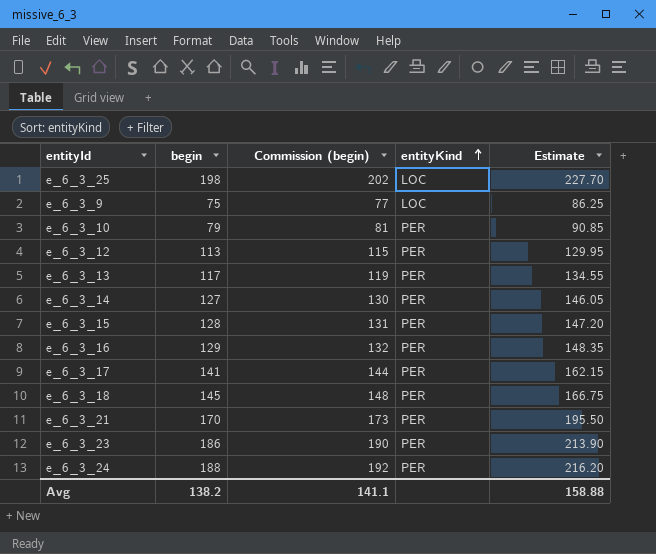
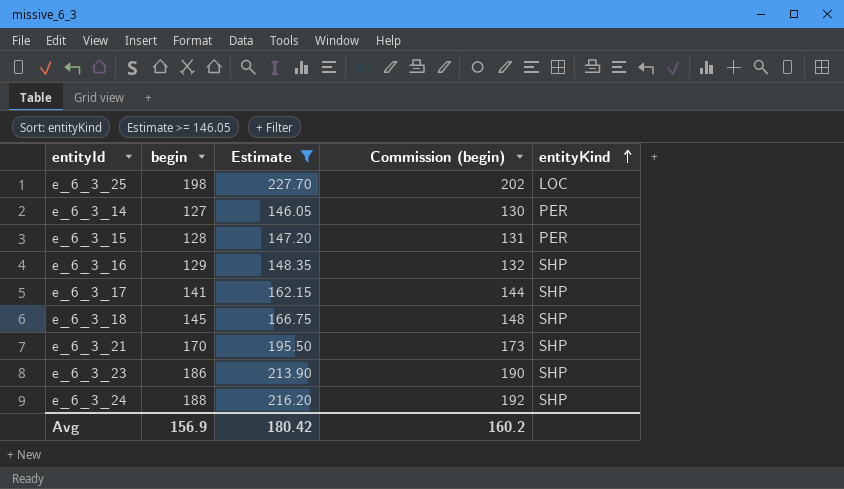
filter: none -> Estimate >= 146.05
column Estimate | position: 5 -> 3
e_6_3_16 | entityKind: PER -> SHP
e_6_3_17 | entityKind: PER -> SHP
e_6_3_18 | entityKind: PER -> SHP
e_6_3_21 | entityKind: PER -> SHP
e_6_3_23 | entityKind: PER -> SHP
e_6_3_24 | entityKind: PER -> SHP
Avg | begin: 138.2 -> 156.9
Avg | Estimate: 158.88 -> 180.42
Avg | Commission (begin): 141.1 -> 160.2

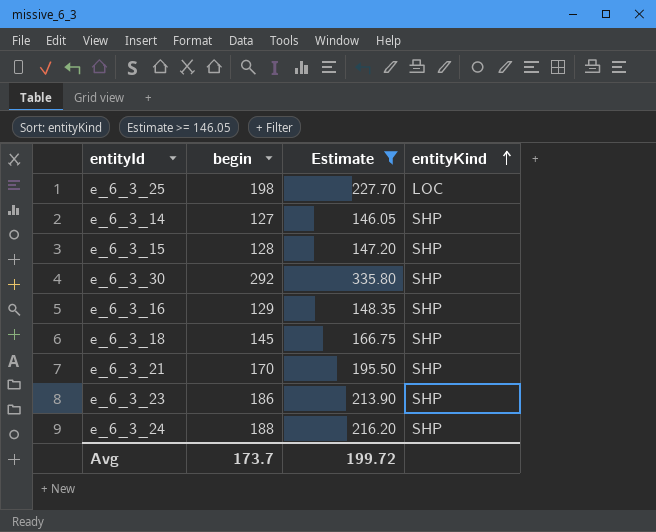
column Commission (begin) | formula: [begin] * 1.02 -> none
row e_6_3_17: 141 | 162.15 | 144 | SHP -> none
e_6_3_14 | entityKind: PER -> SHP
e_6_3_15 | entityKind: PER -> SHP
row e_6_3_30: none -> 292 | 335.80 | SHP
Avg | begin: 156.9 -> 173.7
Avg | Estimate: 180.42 -> 199.72

